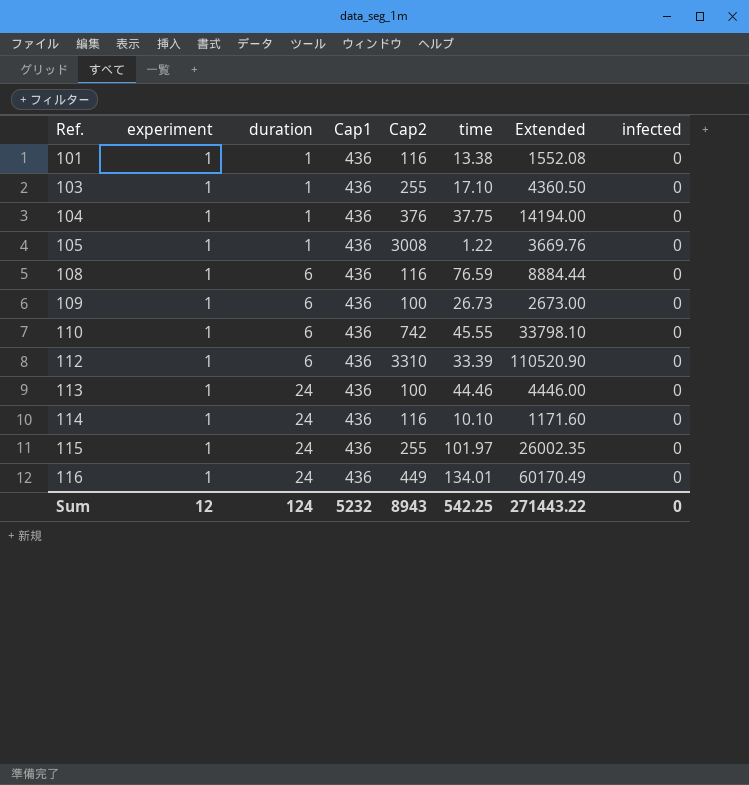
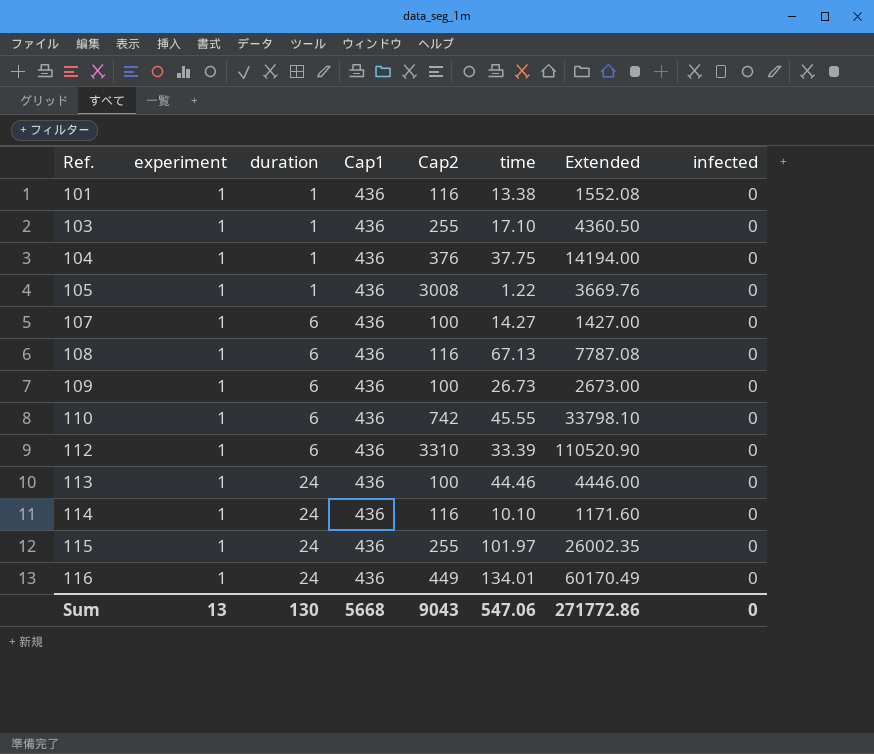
row 107: none -> 1 | 6 | 436 | 100 | 14.27 | 1427.00 | 0
108 | time: 76.59 -> 67.13
108 | Extended: 8884.44 -> 7787.08
Sum | experiment: 12 -> 13
Sum | duration: 124 -> 130
Sum | Cap1: 5232 -> 5668
Sum | Cap2: 8943 -> 9043
Sum | time: 542.25 -> 547.06
Sum | Extended: 271443.22 -> 271772.86

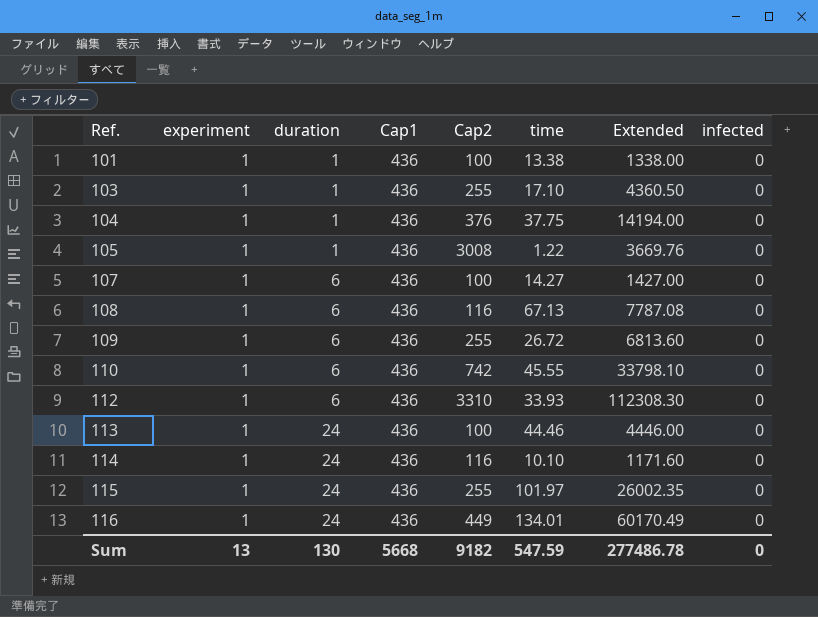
101 | Cap2: 116 -> 100
101 | Extended: 1552.08 -> 1338.00
109 | Cap2: 100 -> 255
109 | time: 26.73 -> 26.72
109 | Extended: 2673.00 -> 6813.60
112 | time: 33.39 -> 33.93
112 | Extended: 110520.90 -> 112308.30
Sum | Cap2: 9043 -> 9182
Sum | time: 547.06 -> 547.59
Sum | Extended: 271772.86 -> 277486.78

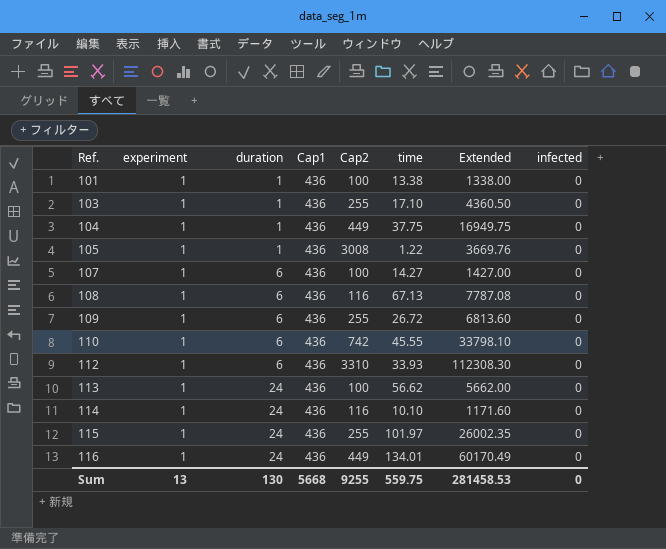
104 | Cap2: 376 -> 449
104 | Extended: 14194.00 -> 16949.75
113 | time: 44.46 -> 56.62
113 | Extended: 4446.00 -> 5662.00
Sum | Cap2: 9182 -> 9255
Sum | time: 547.59 -> 559.75
Sum | Extended: 277486.78 -> 281458.53

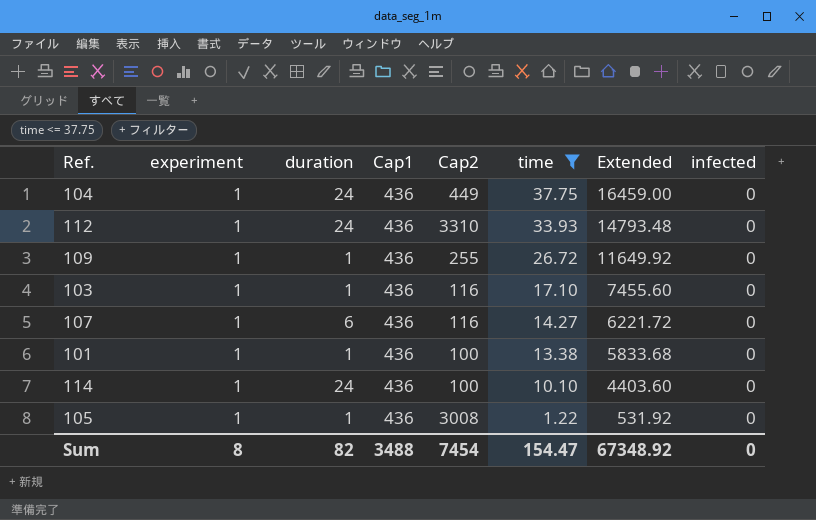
filter: none -> time <= 37.75
row order: Ref. ascending -> time descending
column Extended | formula: [Cap2] * [time] -> [Cap1] * [time]
104 | duration: 1 -> 24
112 | duration: 6 -> 24
109 | duration: 6 -> 1
103 | Cap2: 255 -> 116
107 | Cap2: 100 -> 116
114 | Cap2: 116 -> 100
Sum | experiment: 13 -> 8
Sum | duration: 130 -> 82
Sum | Cap1: 5668 -> 3488
Sum | Cap2: 9255 -> 7454
Sum | time: 559.75 -> 154.47
Sum | Extended: 281458.53 -> 67348.92

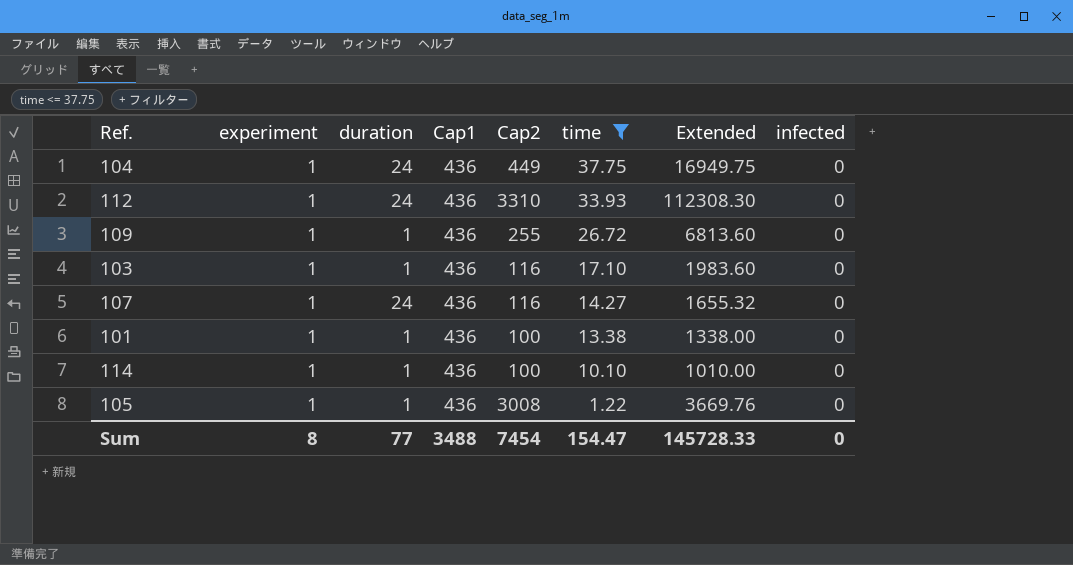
column Extended | formula: [Cap1] * [time] -> [Cap2] * [time]
107 | duration: 6 -> 24
114 | duration: 24 -> 1
Sum | duration: 82 -> 77
Sum | Extended: 67348.92 -> 145728.33

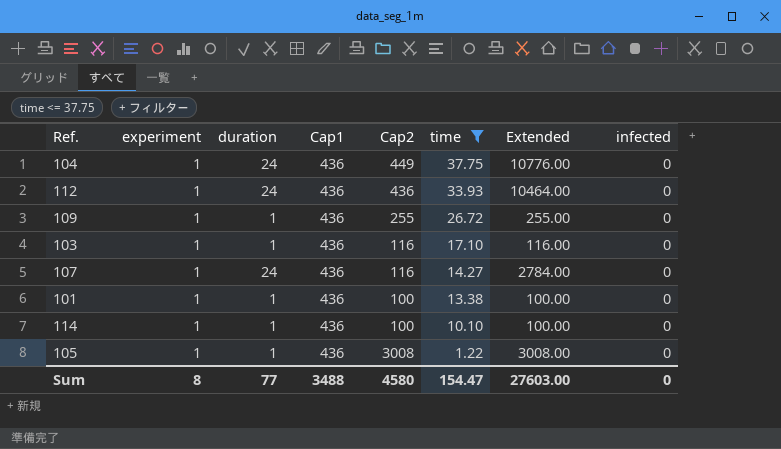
column Extended | formula: [Cap2] * [time] -> [duration] * [Cap2]
112 | Cap2: 3310 -> 436
Sum | Cap2: 7454 -> 4580
Sum | Extended: 145728.33 -> 27603.00

